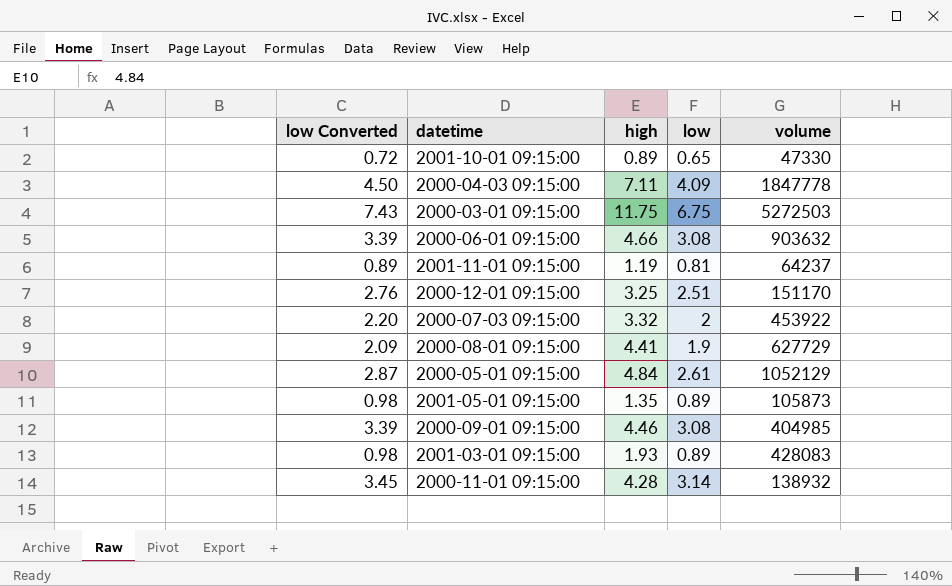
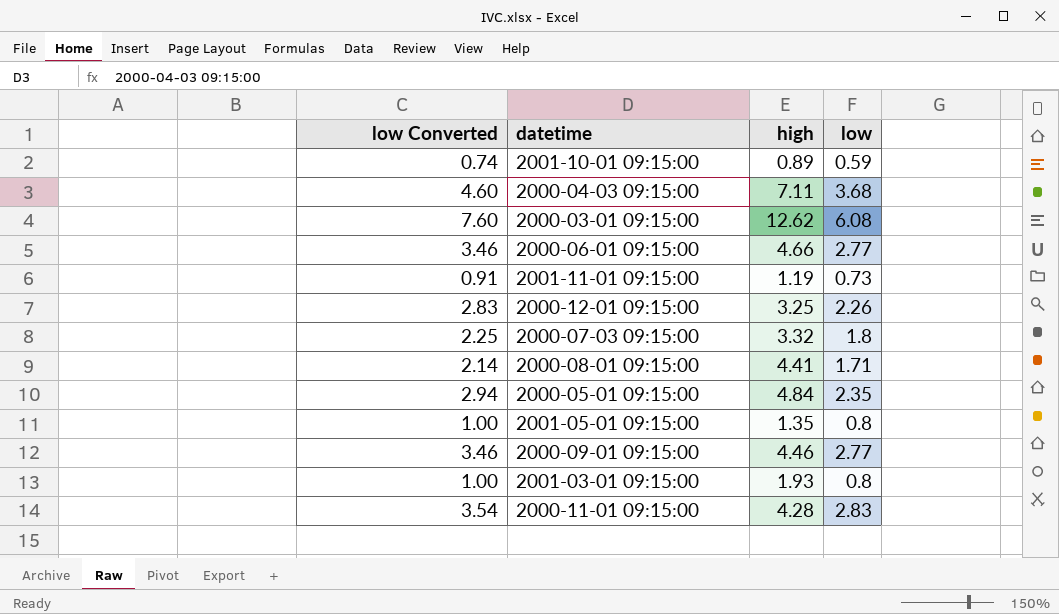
column volume | position: 5 -> none
column low Converted | formula: [low] * 1.1 -> [low] * 1.25
2001-10-01 09:15:00 | low: 0.65 -> 0.59
2000-04-03 09:15:00 | low: 4.09 -> 3.68
2000-03-01 09:15:00 | high: 11.75 -> 12.62
2000-03-01 09:15:00 | low: 6.75 -> 6.08
2000-06-01 09:15:00 | low: 3.08 -> 2.77
2001-11-01 09:15:00 | low: 0.81 -> 0.73
2000-12-01 09:15:00 | low: 2.51 -> 2.26
2000-07-03 09:15:00 | low: 2 -> 1.8
2000-08-01 09:15:00 | low: 1.9 -> 1.71
2000-05-01 09:15:00 | low: 2.61 -> 2.35
2001-05-01 09:15:00 | low: 0.89 -> 0.8
2000-09-01 09:15:00 | low: 3.08 -> 2.77
2001-03-01 09:15:00 | low: 0.89 -> 0.8
2000-11-01 09:15:00 | low: 3.14 -> 2.83

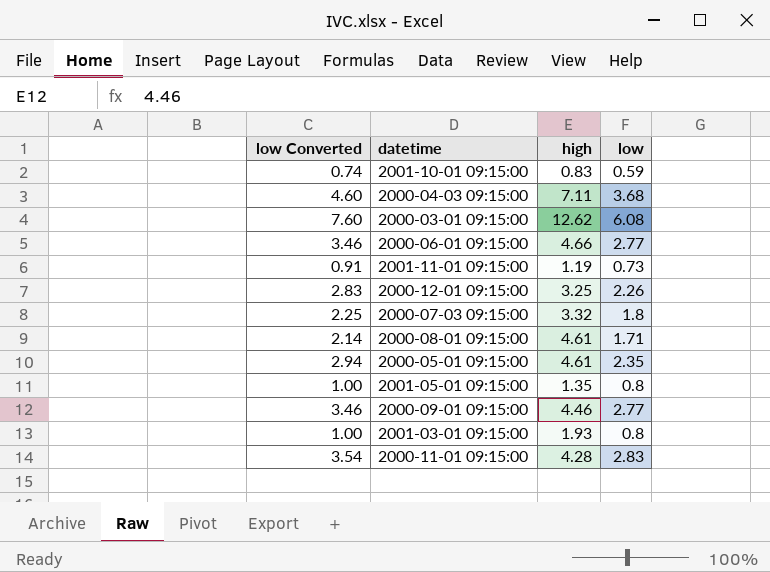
2001-10-01 09:15:00 | high: 0.89 -> 0.83
2000-08-01 09:15:00 | high: 4.41 -> 4.61
2000-05-01 09:15:00 | high: 4.84 -> 4.61

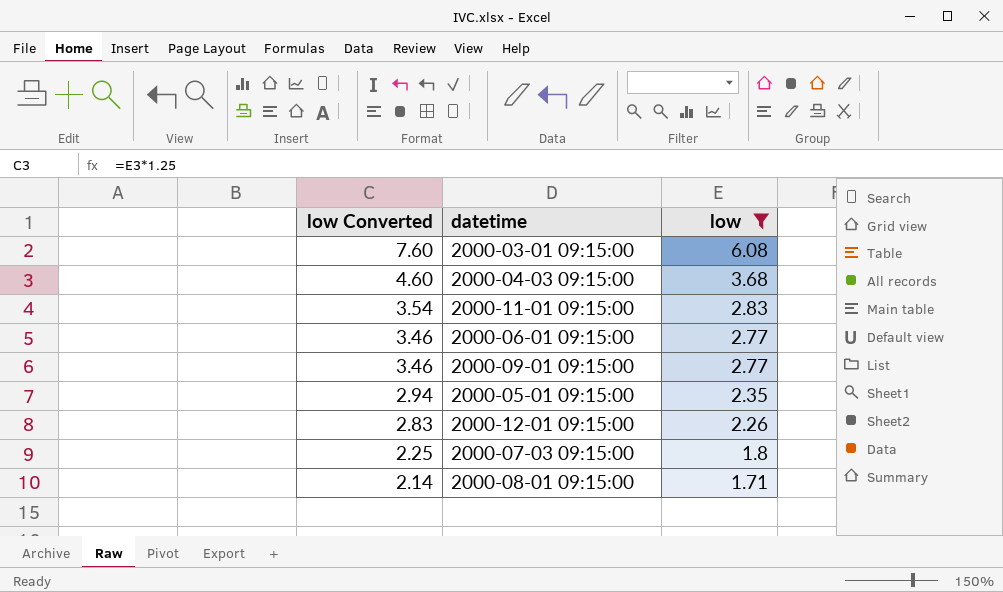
filter: none -> low >= 1.71
row order: none -> low Converted descending
column high | position: 3 -> none

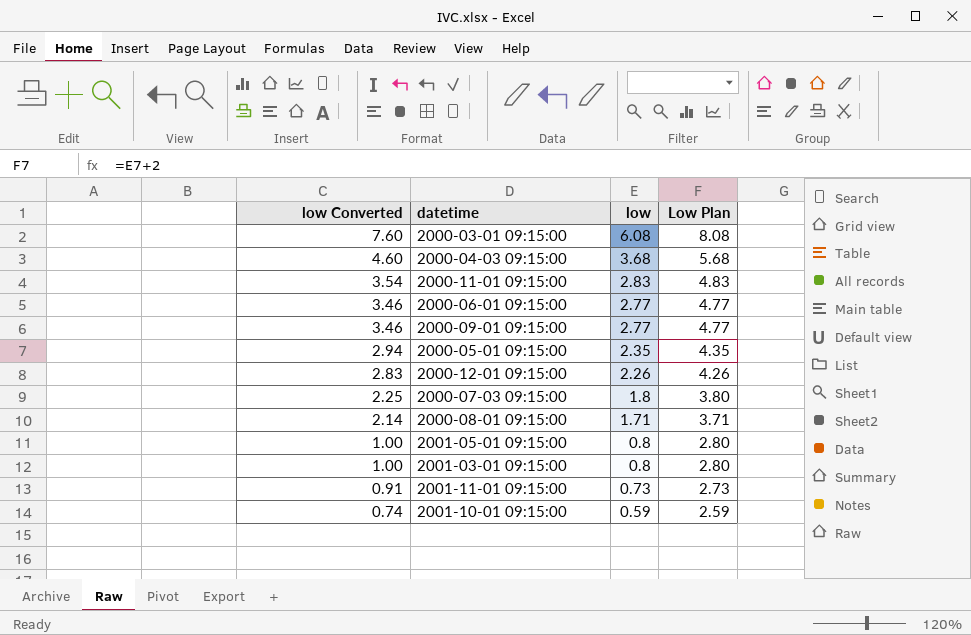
filter: low >= 1.71 -> none
column Low Plan | formula: none -> [low] + 2

